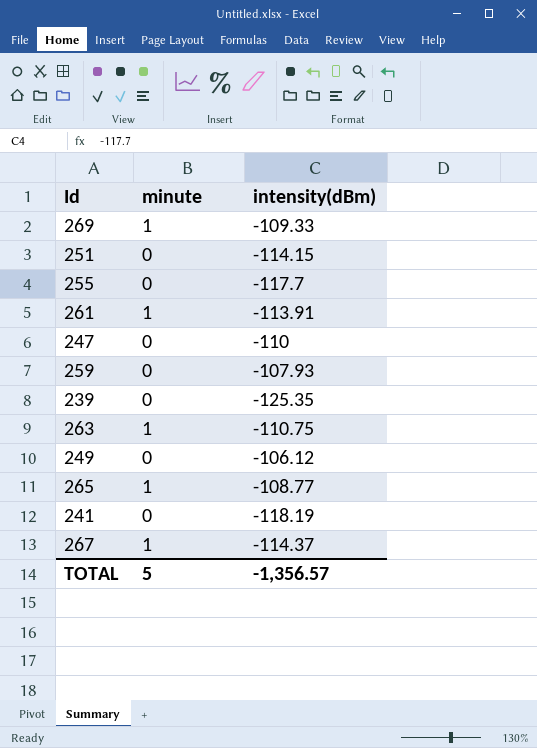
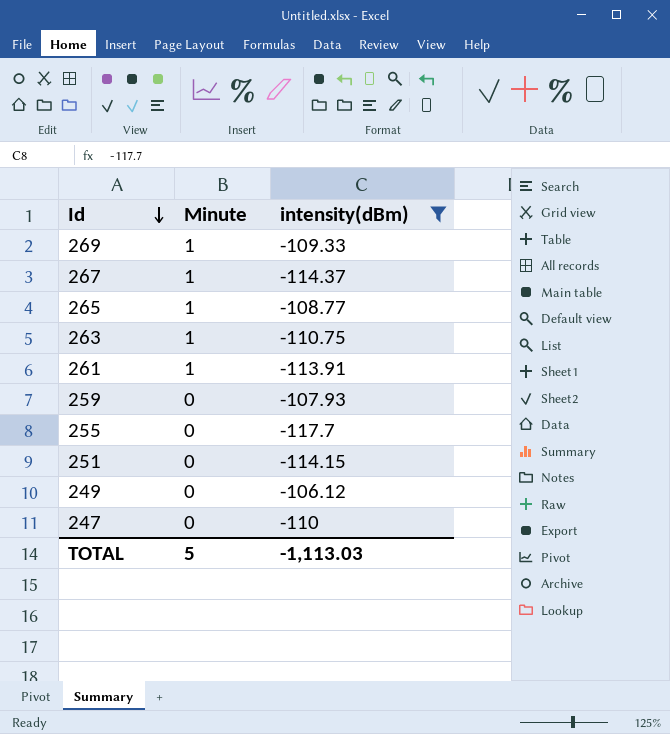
filter: none -> intensity(dBm) >= -117.7
row order: none -> Id descending
column name: minute -> Minute
TOTAL | intensity(dBm): -1,356.57 -> -1,113.03

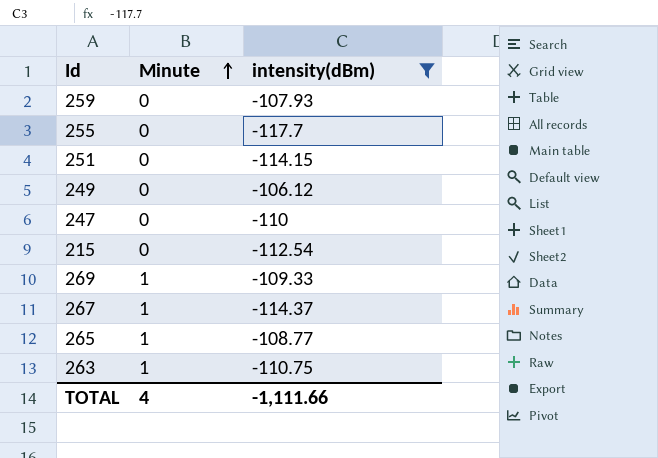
row order: Id descending -> Minute ascending
row 261: 1 | -113.91 -> none
row 215: none -> 0 | -112.54
TOTAL | Minute: 5 -> 4
TOTAL | intensity(dBm): -1,113.03 -> -1,111.66

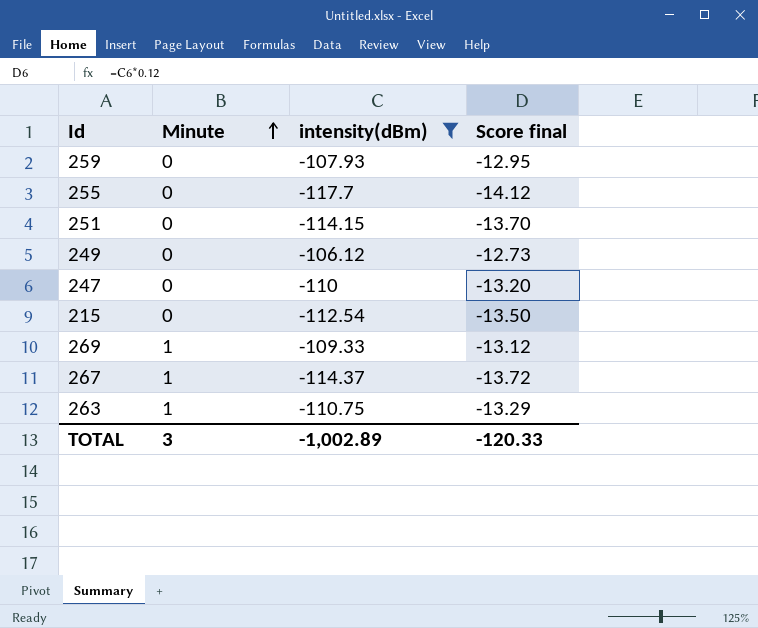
column Score final | formula: none -> [intensity(dBm)] * 0.12
row 265: 1 | -108.77 -> none
TOTAL | Minute: 4 -> 3
TOTAL | intensity(dBm): -1,111.66 -> -1,002.89

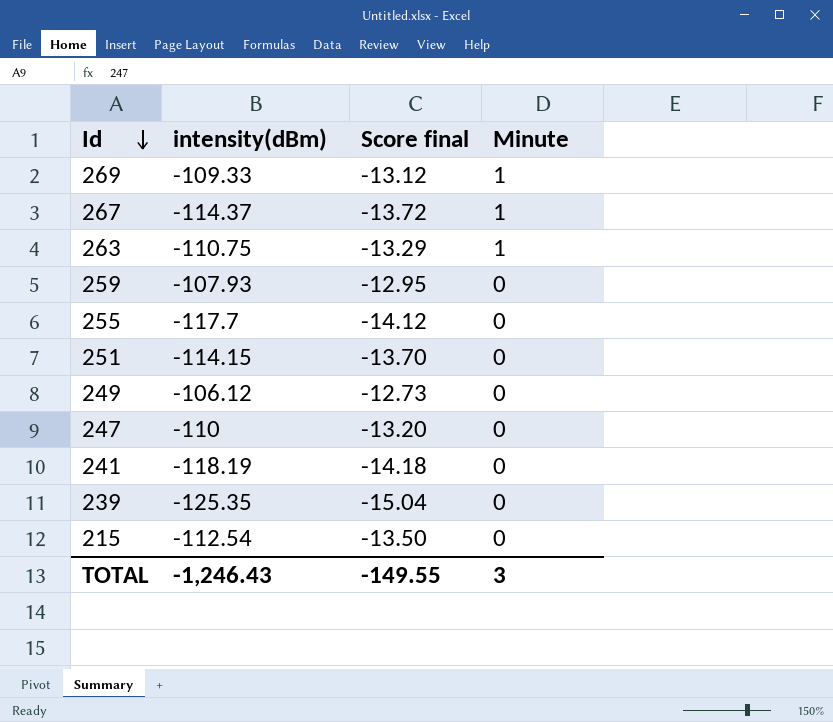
filter: intensity(dBm) >= -117.7 -> none
row order: Minute ascending -> Id descending
column Minute | position: 2 -> 4
TOTAL | intensity(dBm): -1,002.89 -> -1,246.43
TOTAL | Score final: -120.33 -> -149.55

